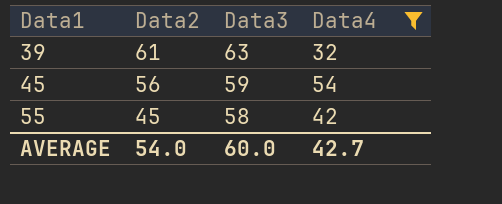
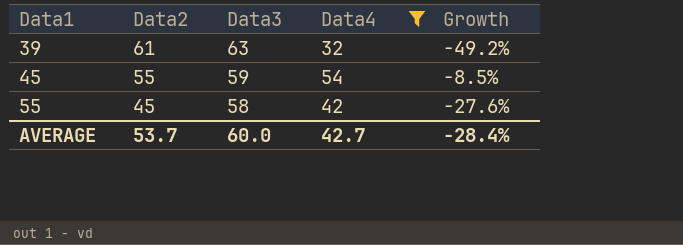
column Growth | formula: none -> ([Data4] - [Data3]) / [Data3]
45 | Data2: 56 -> 55
AVERAGE | Data2: 54.0 -> 53.7

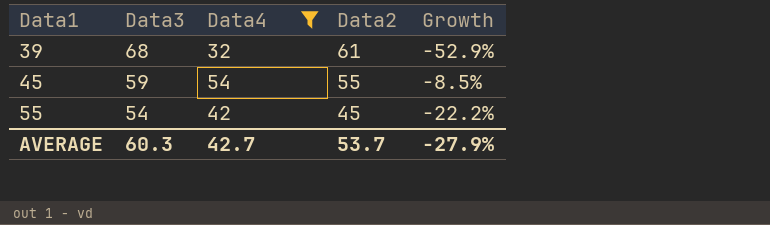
column Data2 | position: 2 -> 4
39 | Data3: 63 -> 68
39 | Growth: -49.2% -> -52.9%
55 | Data3: 58 -> 54
55 | Growth: -27.6% -> -22.2%
AVERAGE | Data3: 60.0 -> 60.3
AVERAGE | Growth: -28.4% -> -27.9%

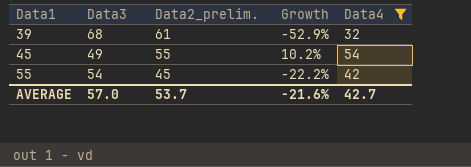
column name: Data2 -> Data2_prelim.
column Data4 | position: 3 -> 5
45 | Data3: 59 -> 49
45 | Growth: -8.5% -> 10.2%
AVERAGE | Data3: 60.3 -> 57.0
AVERAGE | Growth: -27.9% -> -21.6%

